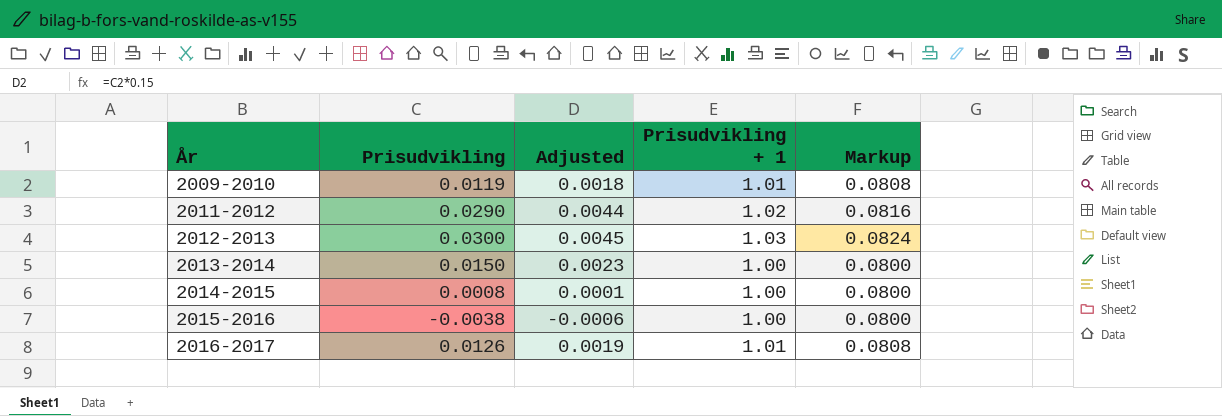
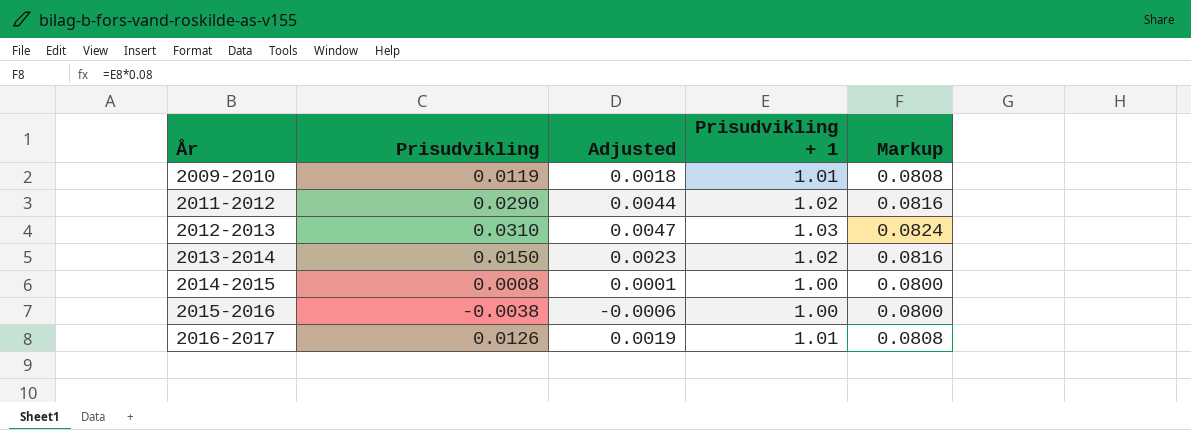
2012-2013 | Prisudvikling: 0.0300 -> 0.0310
2012-2013 | Adjusted: 0.0045 -> 0.0047
2013-2014 | Prisudvikling + 1: 1.00 -> 1.02
2013-2014 | Markup: 0.0800 -> 0.0816

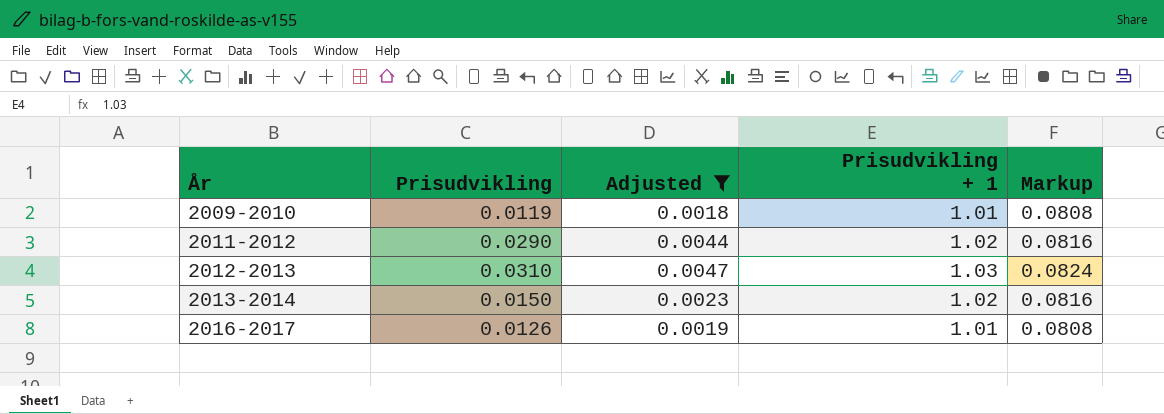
filter: none -> Adjusted >= 0.0018

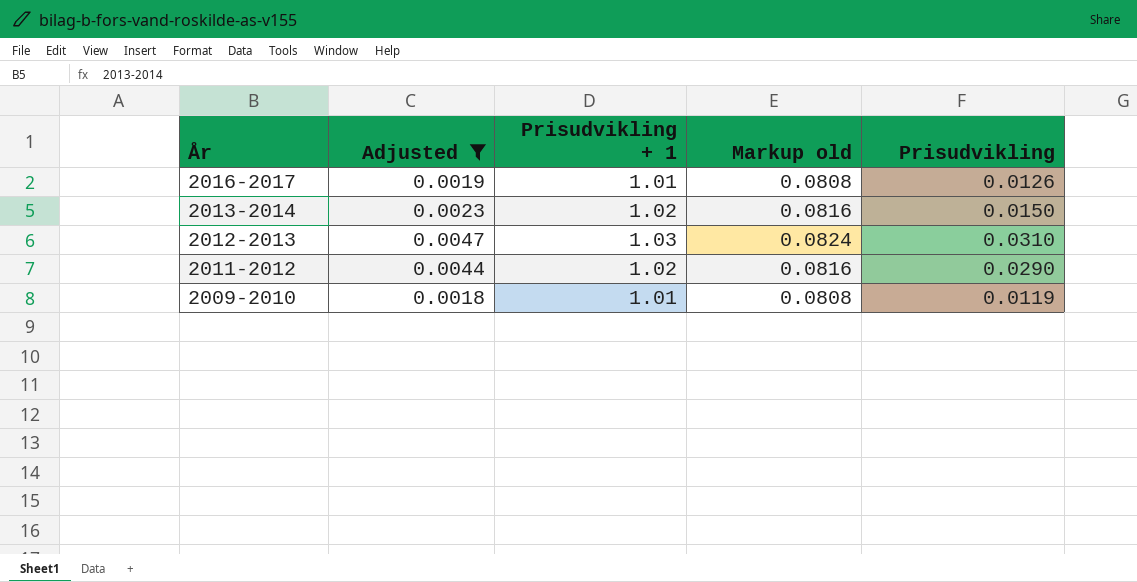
row order: År ascending -> År descending
column name: Markup -> Markup old
column Prisudvikling | position: 2 -> 5

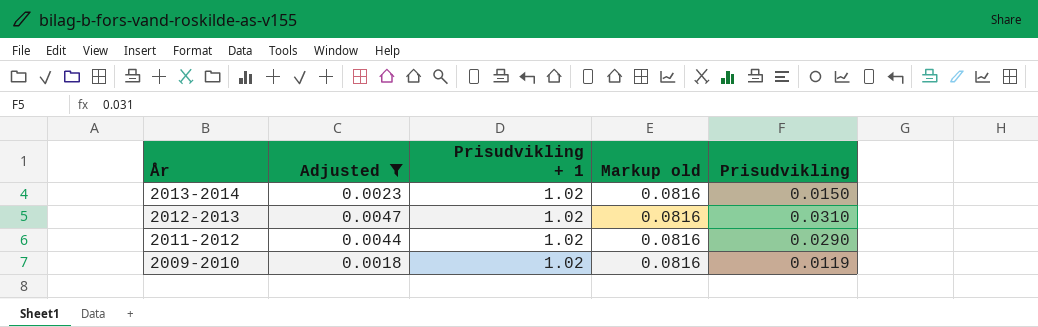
row 2016-2017: 0.0019 | 1.01 | 0.0808 | 0.0126 -> none
2012-2013 | Prisudvikling + 1: 1.03 -> 1.02
2012-2013 | Markup old: 0.0824 -> 0.0816
2009-2010 | Prisudvikling + 1: 1.01 -> 1.02
2009-2010 | Markup old: 0.0808 -> 0.0816

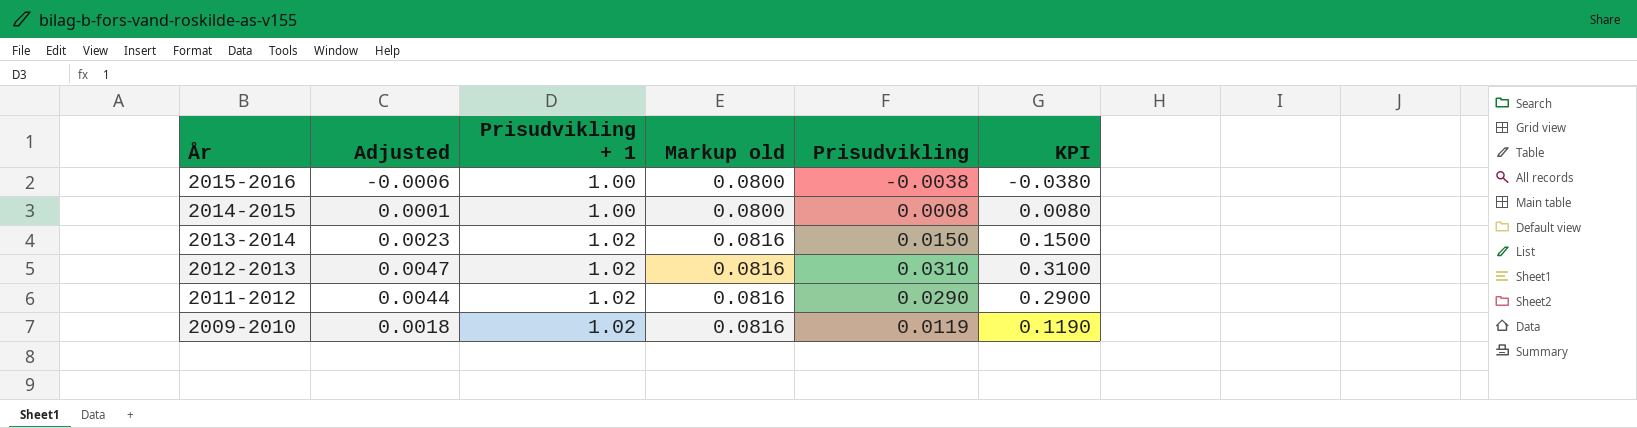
filter: Adjusted >= 0.0018 -> none
column KPI | formula: none -> [Prisudvikling] * 10

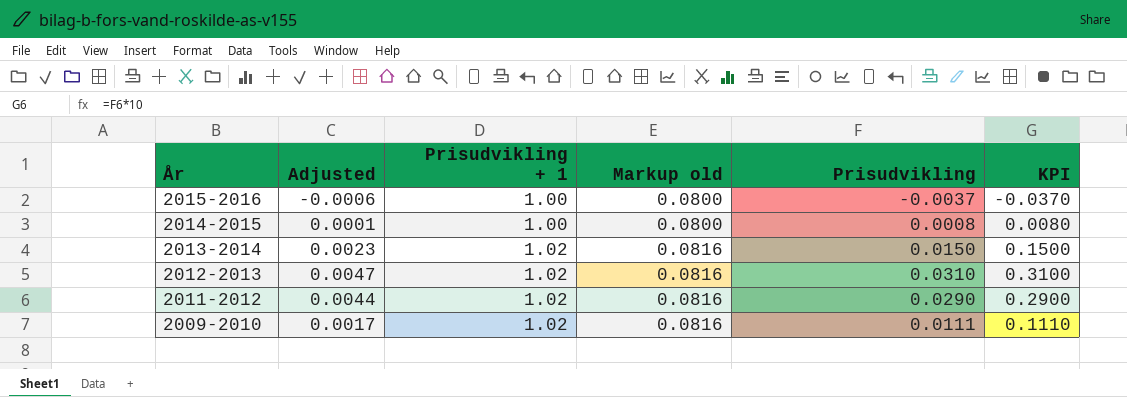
2015-2016 | Prisudvikling: -0.0038 -> -0.0037
2015-2016 | KPI: -0.0380 -> -0.0370
2009-2010 | Adjusted: 0.0018 -> 0.0017
2009-2010 | Prisudvikling: 0.0119 -> 0.0111
2009-2010 | KPI: 0.1190 -> 0.1110

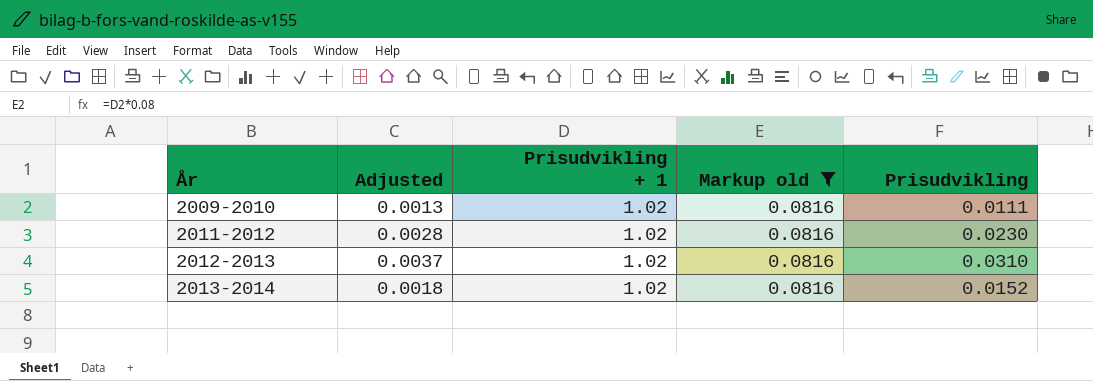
filter: none -> Markup old = 0.0816
row order: År descending -> År ascending
column KPI | formula: [Prisudvikling] * 10 -> none
column Adjusted | formula: [Prisudvikling] * 0.15 -> [Prisudvikling] * 0.12
2011-2012 | Prisudvikling: 0.0290 -> 0.0230
2013-2014 | Prisudvikling: 0.0150 -> 0.0152

